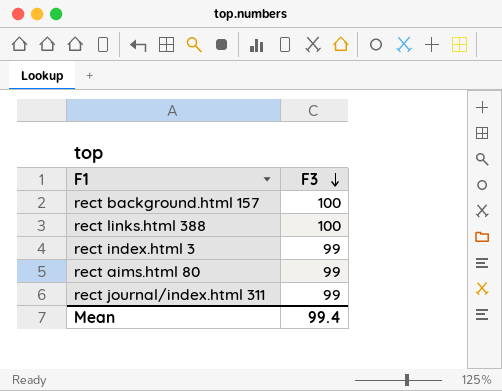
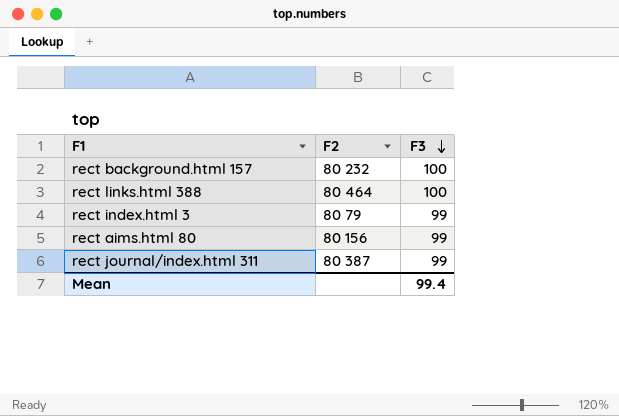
column F2 | position: none -> 2

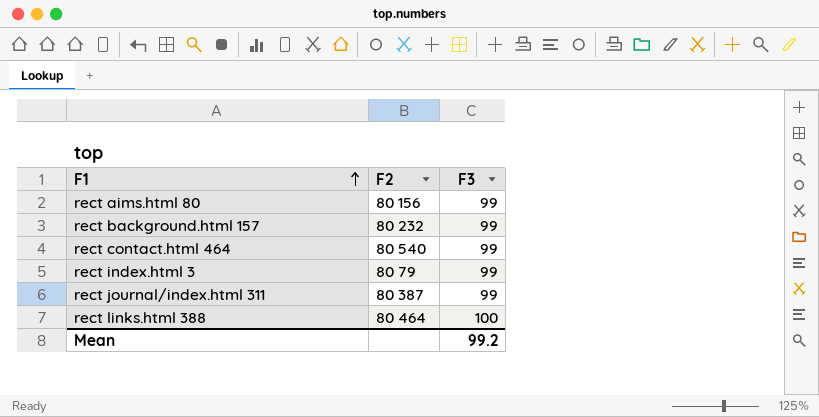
row order: F3 descending -> F1 ascending
rect background.html 157 | F3: 100 -> 99
row rect contact.html 464: none -> 80 540 | 99
Mean | F3: 99.4 -> 99.2

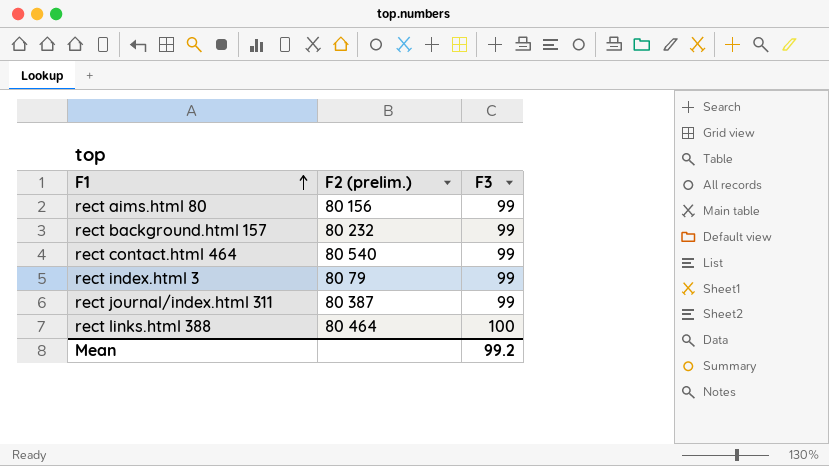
column name: F2 -> F2 (prelim.)

